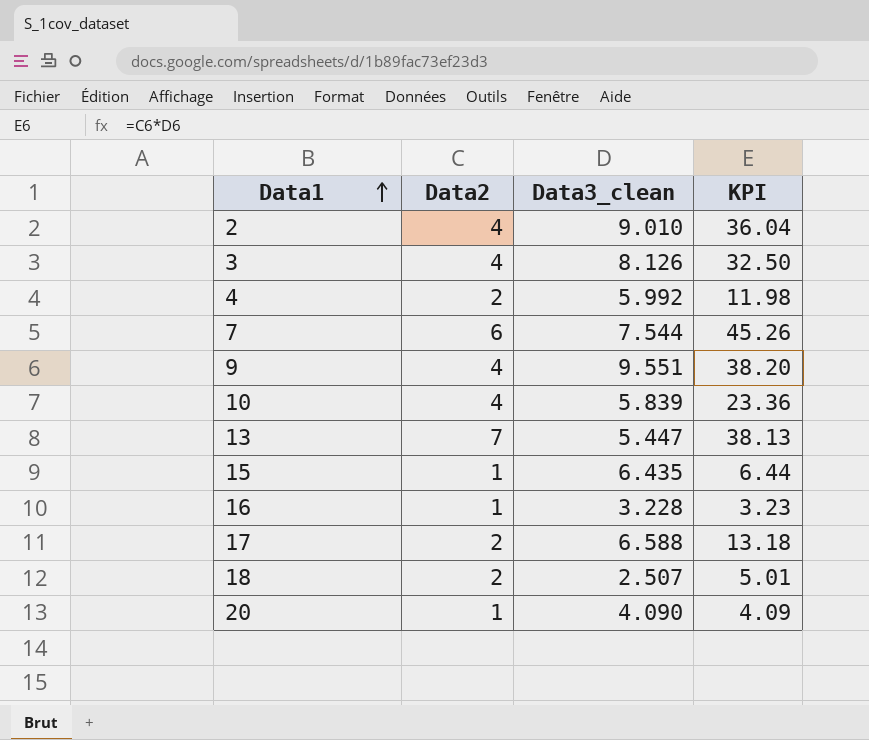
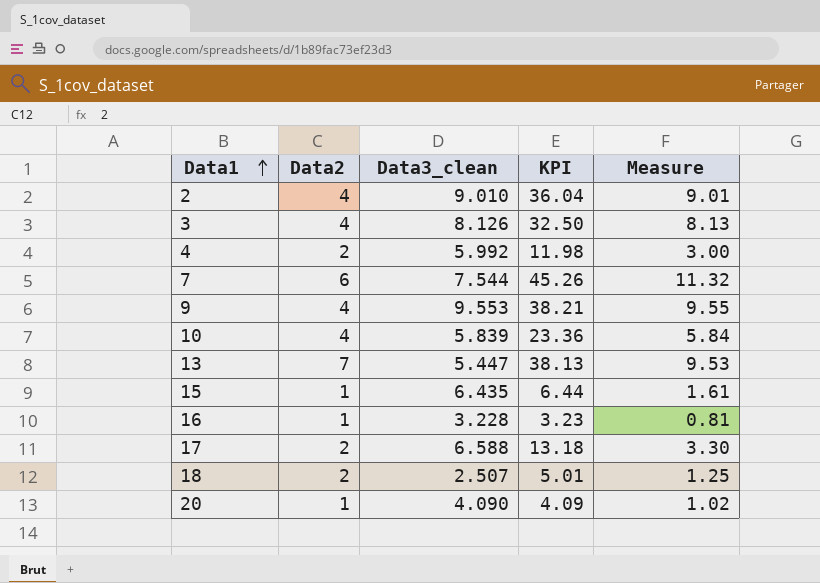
column Measure | formula: none -> [KPI] * 0.25
9 | Data3_clean: 9.551 -> 9.553
9 | KPI: 38.20 -> 38.21

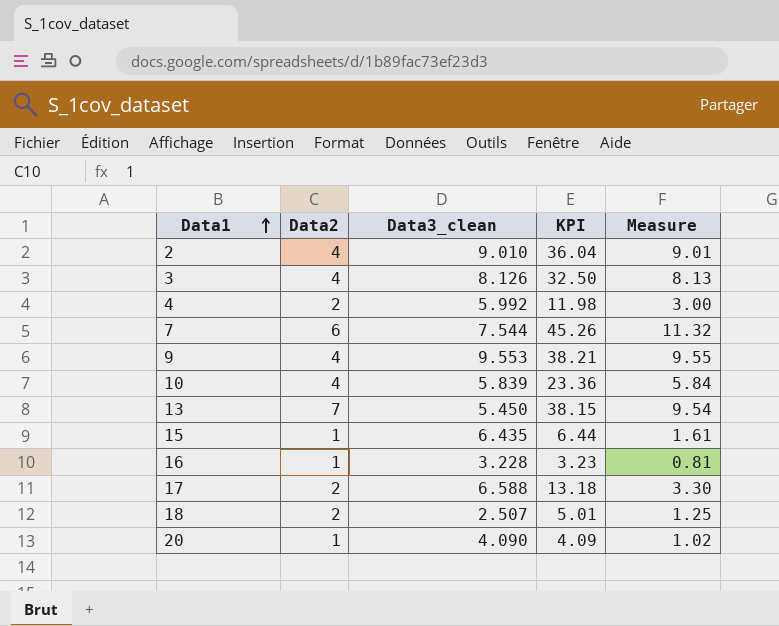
13 | Data3_clean: 5.447 -> 5.450
13 | KPI: 38.13 -> 38.15
13 | Measure: 9.53 -> 9.54

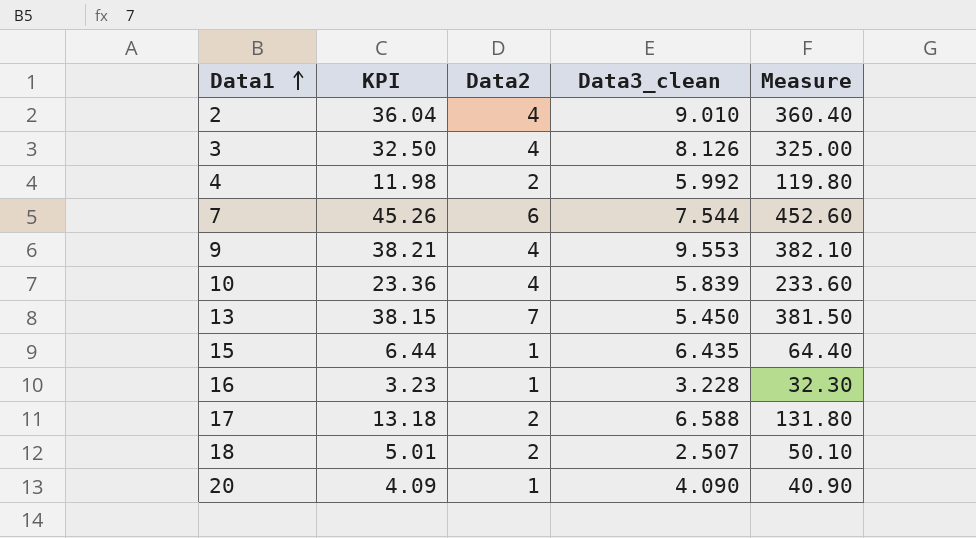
column KPI | position: 4 -> 2
column Measure | formula: [KPI] * 0.25 -> [KPI] * 10

